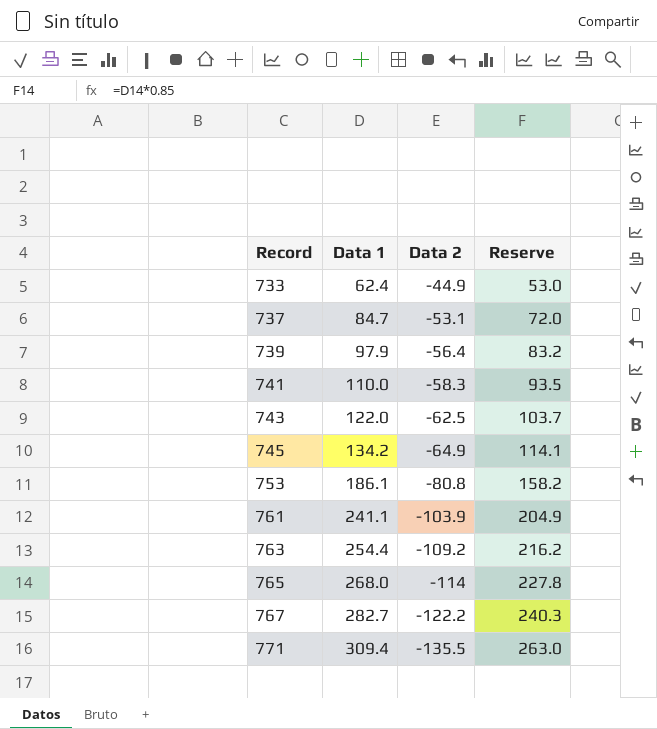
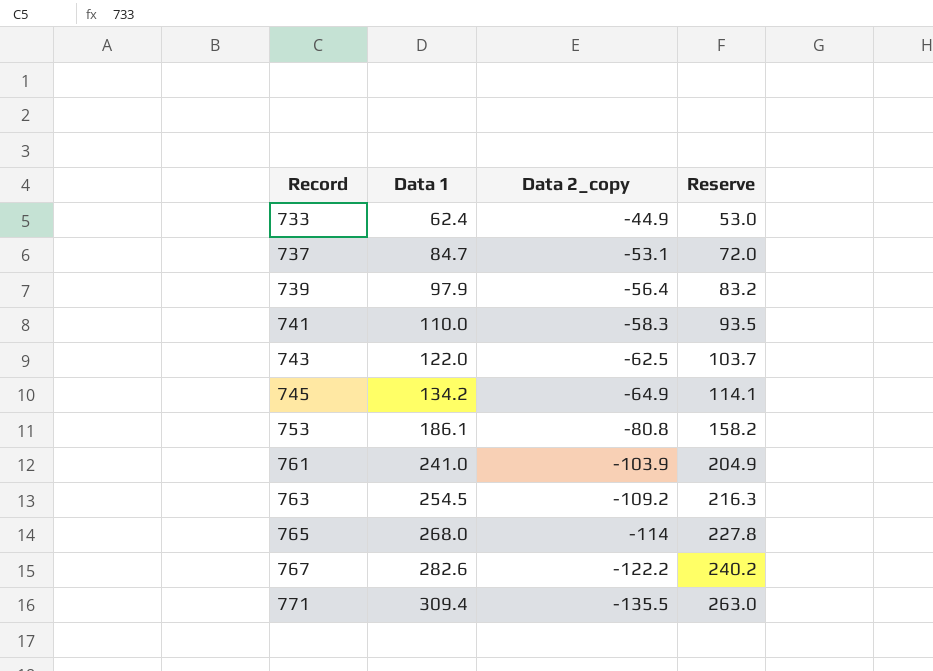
column name: Data 2 -> Data 2_copy
761 | Data 1: 241.1 -> 241.0
763 | Data 1: 254.4 -> 254.5
763 | Reserve: 216.2 -> 216.3
767 | Data 1: 282.7 -> 282.6
767 | Reserve: 240.3 -> 240.2

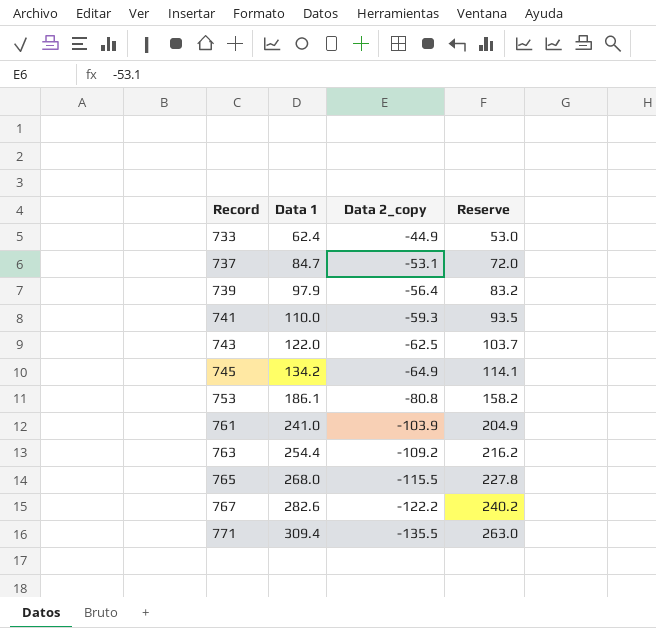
741 | Data 2_copy: -58.3 -> -59.3
763 | Data 1: 254.5 -> 254.4
763 | Reserve: 216.3 -> 216.2
765 | Data 2_copy: -114 -> -115.5

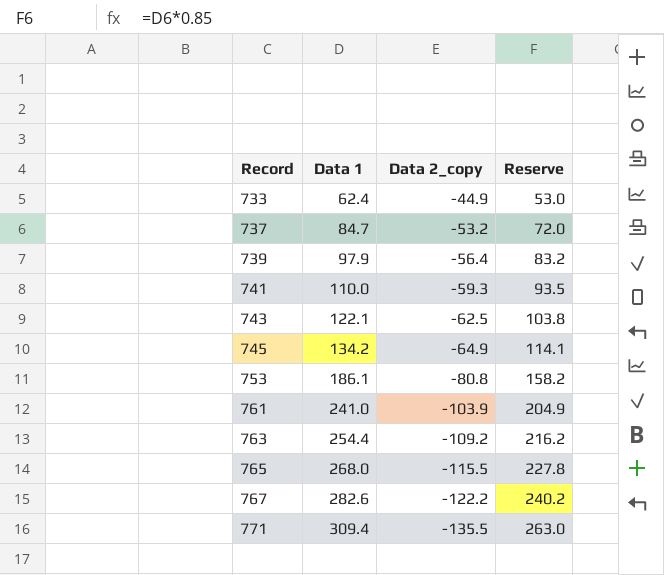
737 | Data 2_copy: -53.1 -> -53.2
743 | Data 1: 122.0 -> 122.1
743 | Reserve: 103.7 -> 103.8

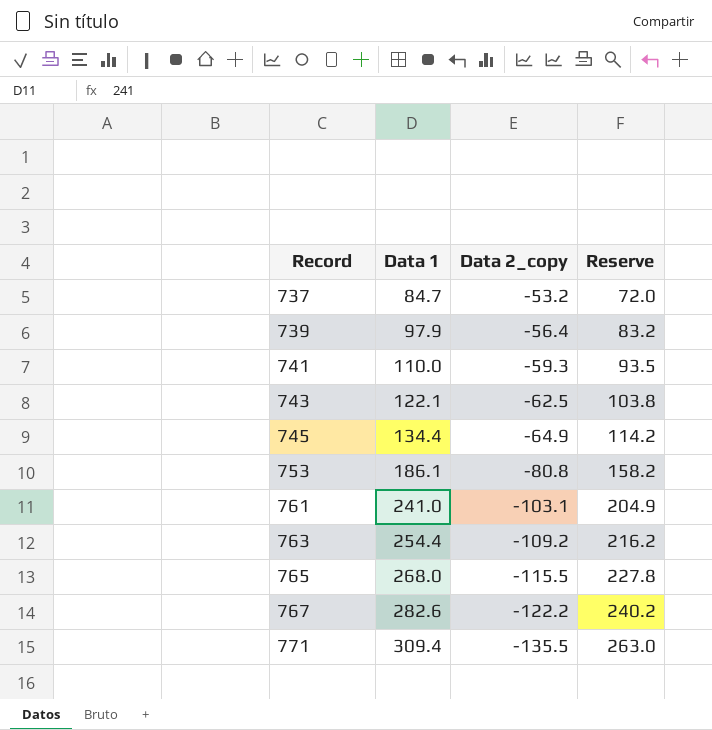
row 733: 62.4 | -44.9 | 53.0 -> none
745 | Data 1: 134.2 -> 134.4
745 | Reserve: 114.1 -> 114.2
761 | Data 2_copy: -103.9 -> -103.1

